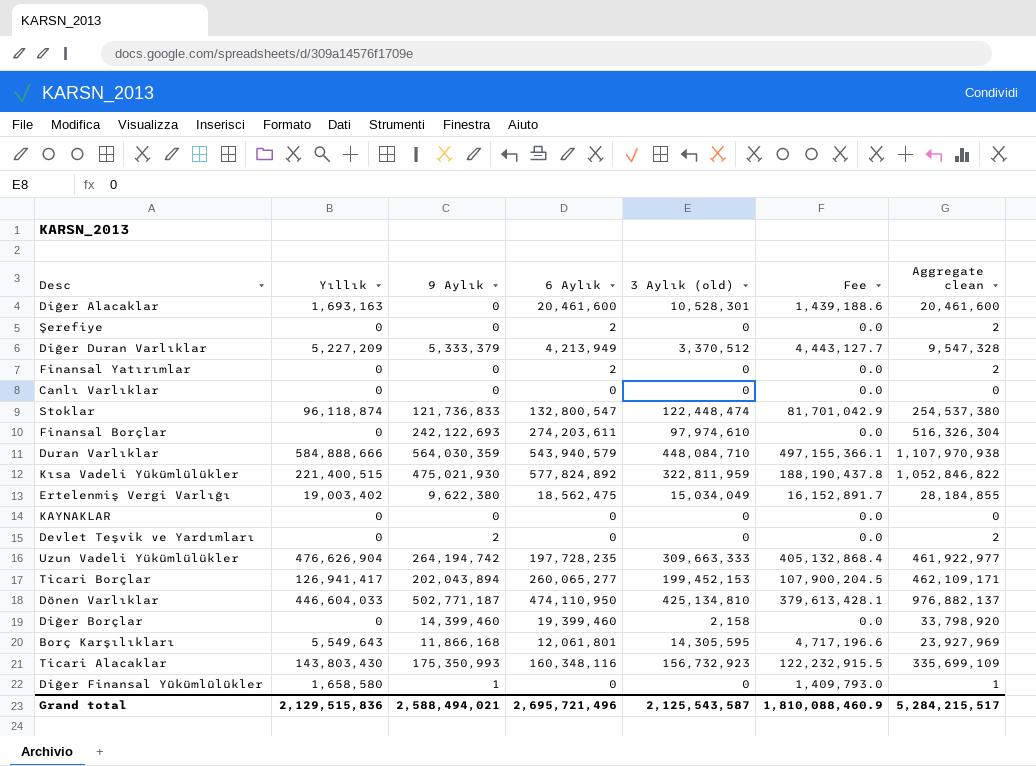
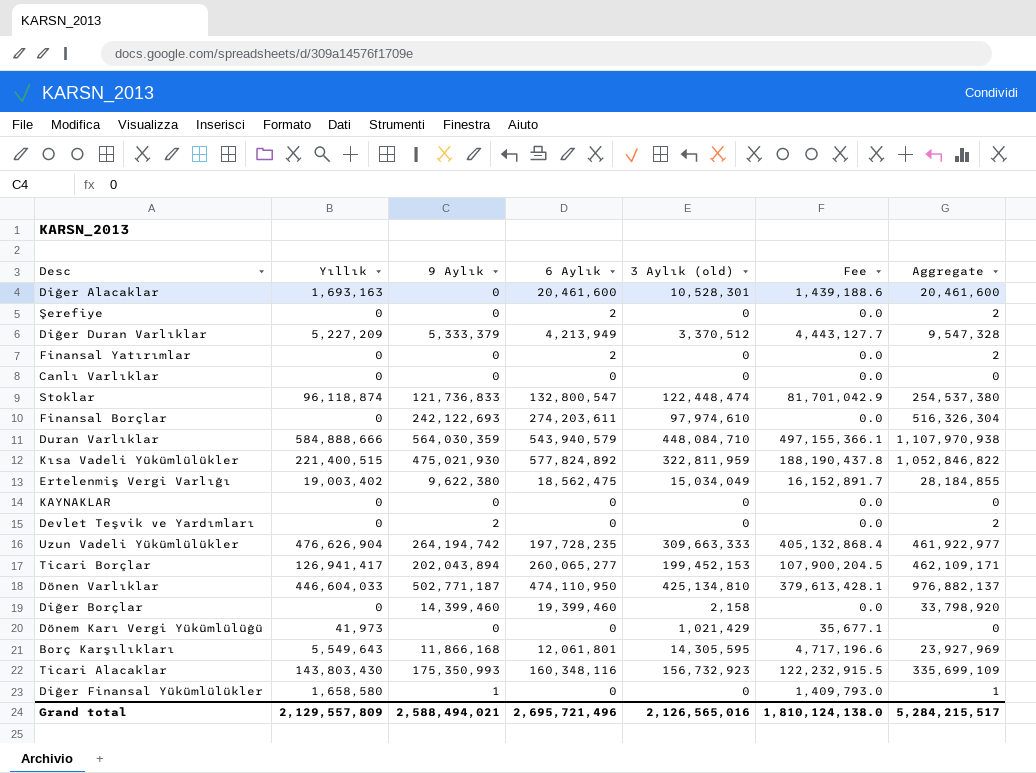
column name: Aggregate clean -> Aggregate
row Dönem Karı Vergi Yükümlülüğü: none -> 41,973 | 0 | 0 | 1,021,429 | 35,677.1 | 0
Grand total | Yıllık: 2,129,515,836 -> 2,129,557,809
Grand total | 3 Aylık (old): 2,125,543,587 -> 2,126,565,016
Grand total | Fee: 1,810,088,460.9 -> 1,810,124,138.0

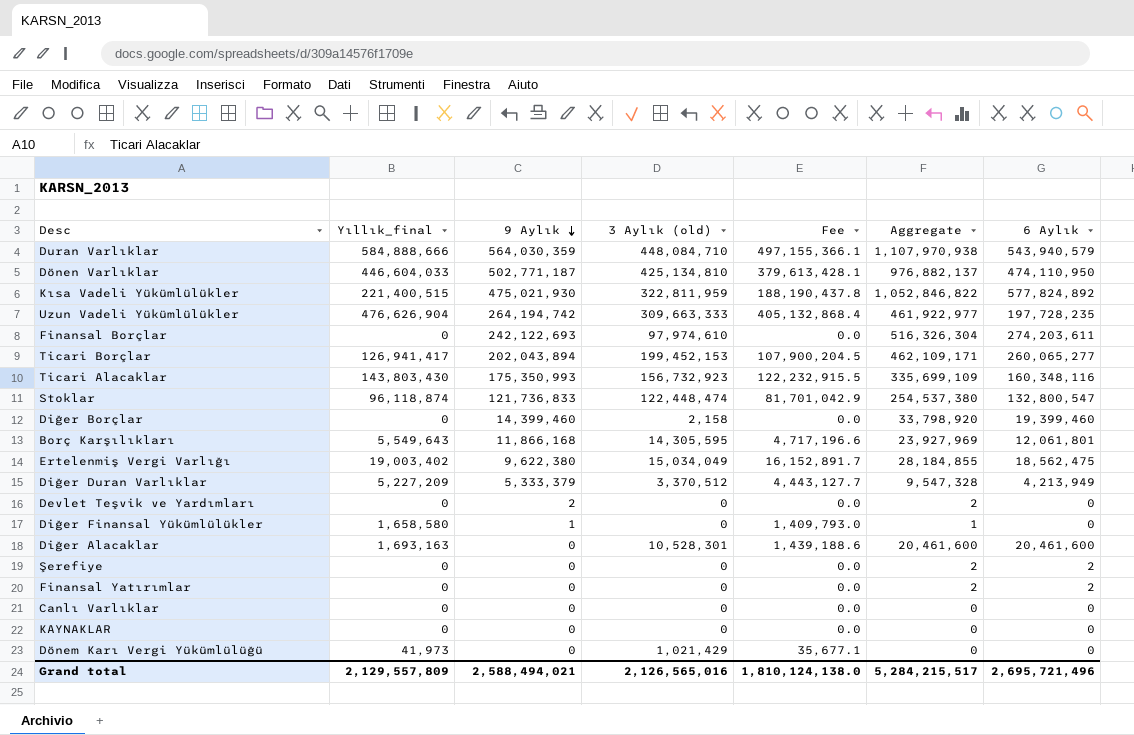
row order: none -> 9 Aylık descending
column name: Yıllık -> Yıllık_final
column 6 Aylık | position: 4 -> 7

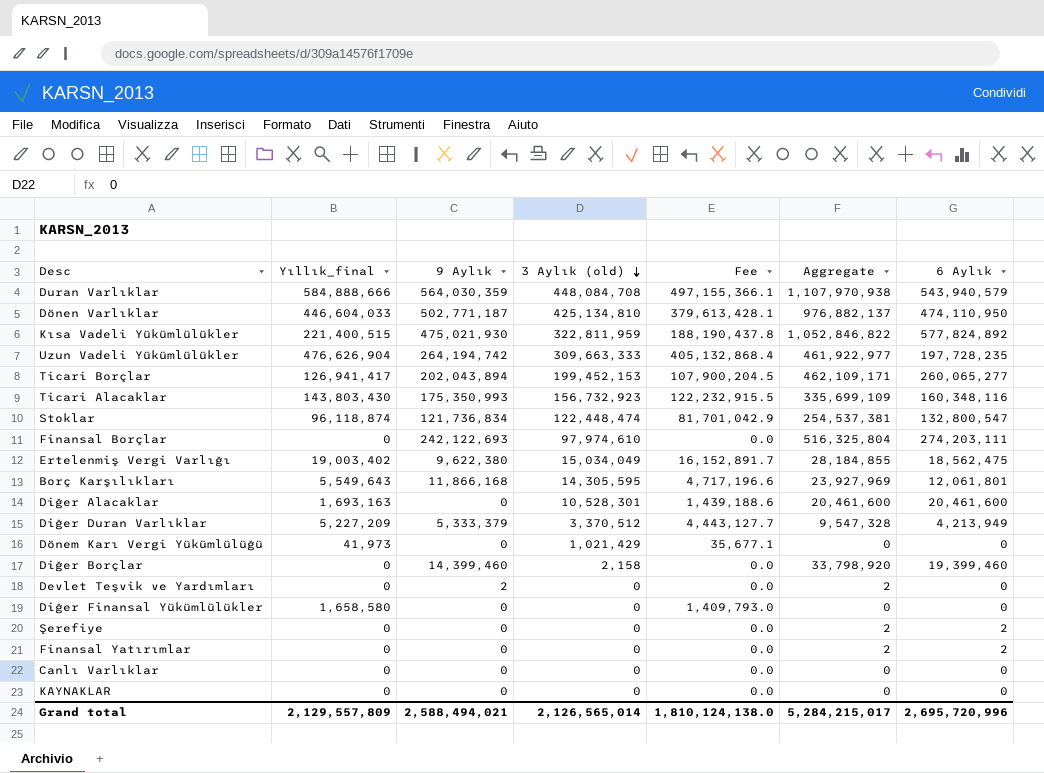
row order: 9 Aylık descending -> 3 Aylık (old) descending
Duran Varlıklar | 3 Aylık (old): 448,084,710 -> 448,084,708
Stoklar | 9 Aylık: 121,736,833 -> 121,736,834
Stoklar | Aggregate: 254,537,380 -> 254,537,381
Finansal Borçlar | Aggregate: 516,326,304 -> 516,325,804
Finansal Borçlar | 6 Aylık: 274,203,611 -> 274,203,111
Diğer Finansal Yükümlülükler | 9 Aylık: 1 -> 0
Diğer Finansal Yükümlülükler | Aggregate: 1 -> 0
Grand total | 3 Aylık (old): 2,126,565,016 -> 2,126,565,014
Grand total | Aggregate: 5,284,215,517 -> 5,284,215,017
Grand total | 6 Aylık: 2,695,721,496 -> 2,695,720,996

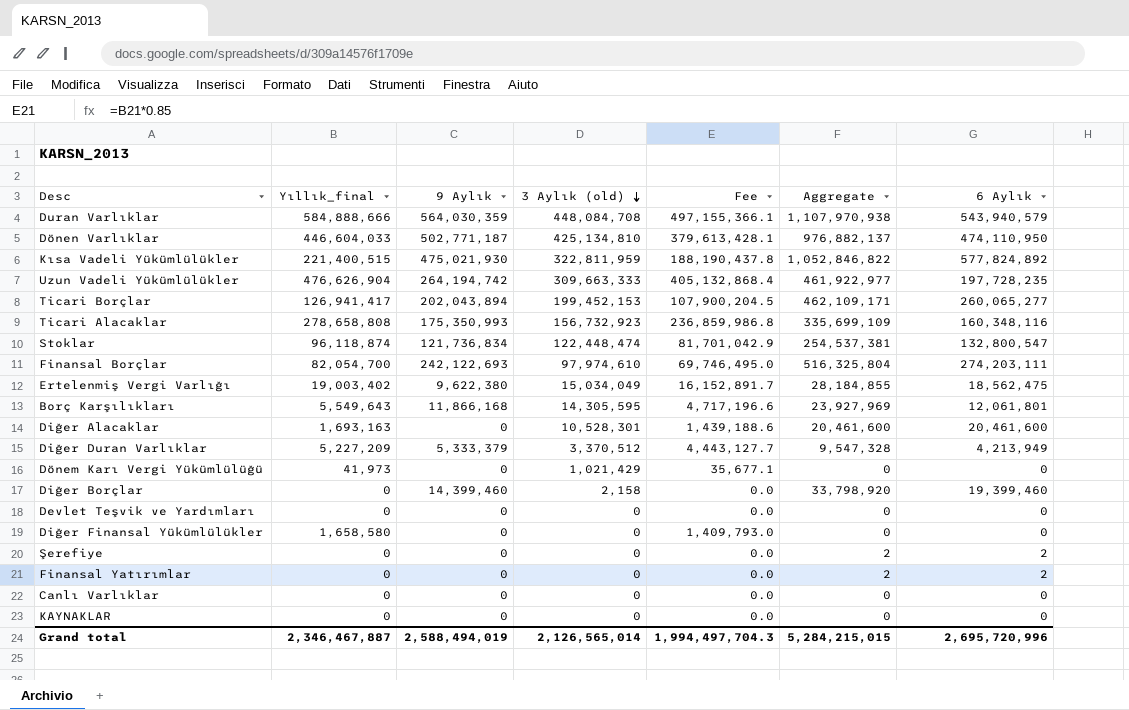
Ticari Alacaklar | Yıllık_final: 143,803,430 -> 278,658,808
Ticari Alacaklar | Fee: 122,232,915.5 -> 236,859,986.8
Finansal Borçlar | Yıllık_final: 0 -> 82,054,700
Finansal Borçlar | Fee: 0.0 -> 69,746,495.0
Devlet Teşvik ve Yardımları | 9 Aylık: 2 -> 0
Devlet Teşvik ve Yardımları | Aggregate: 2 -> 0
Grand total | Yıllık_final: 2,129,557,809 -> 2,346,467,887
Grand total | 9 Aylık: 2,588,494,021 -> 2,588,494,019
Grand total | Fee: 1,810,124,138.0 -> 1,994,497,704.3
Grand total | Aggregate: 5,284,215,017 -> 5,284,215,015

